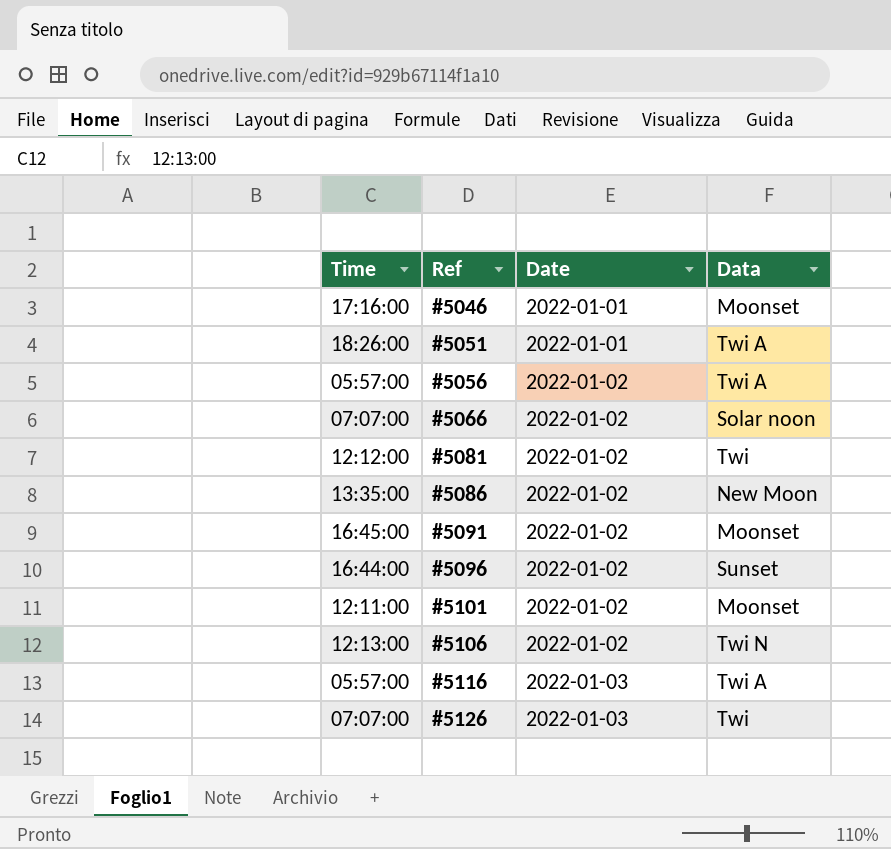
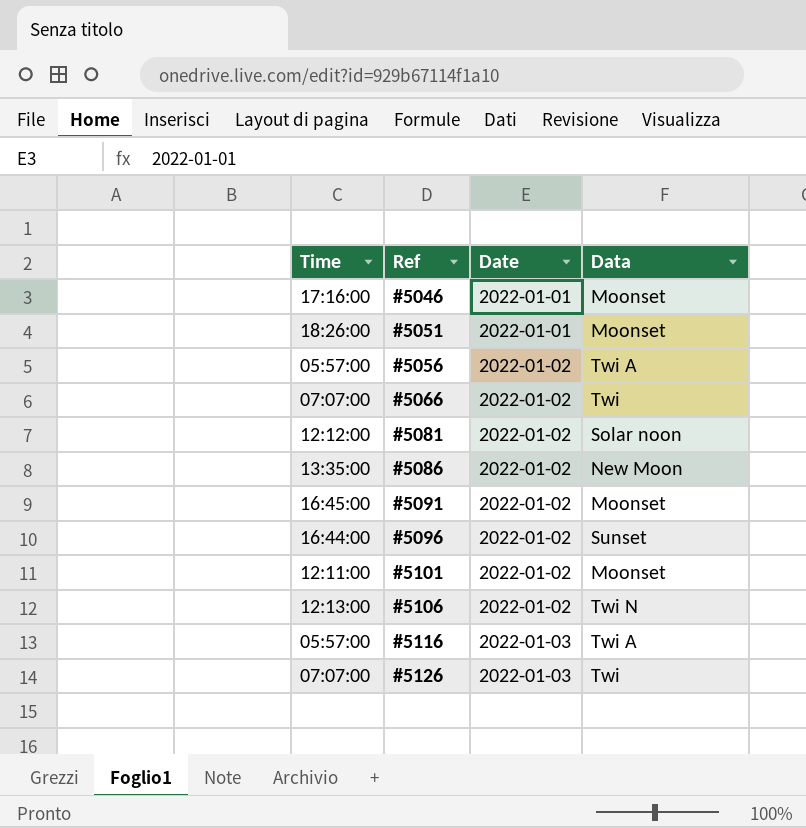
#5051 | Data: Twi A -> Moonset
#5066 | Data: Solar noon -> Twi
#5081 | Data: Twi -> Solar noon

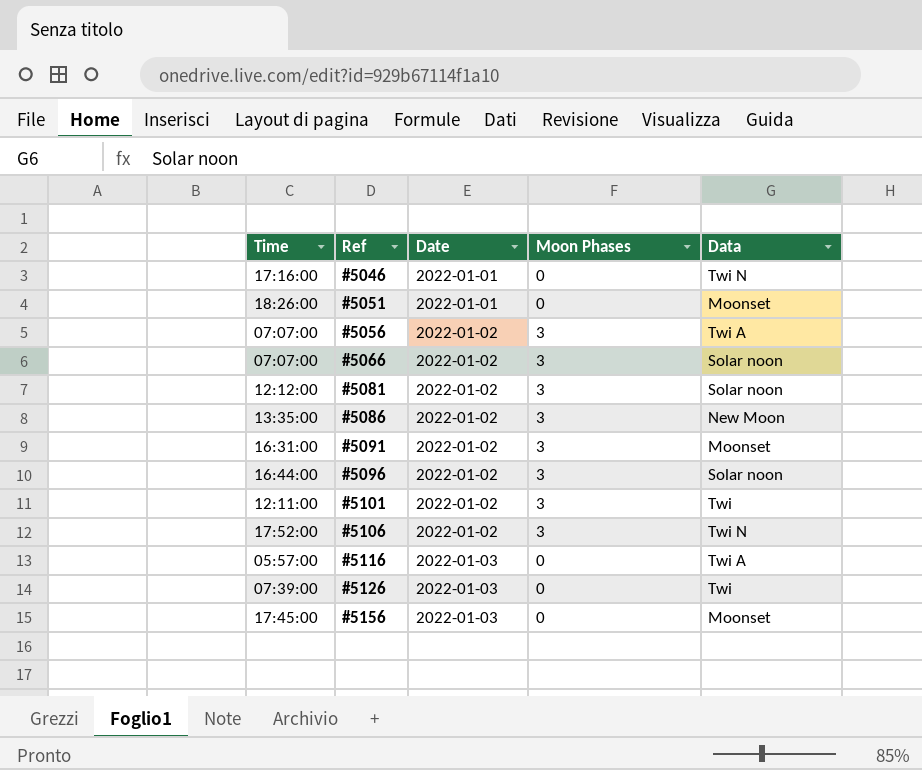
column Moon Phases | position: none -> 4
#5046 | Data: Moonset -> Twi N
#5056 | Time: 05:57:00 -> 07:07:00
#5066 | Data: Twi -> Solar noon
#5091 | Time: 16:45:00 -> 16:31:00
#5096 | Data: Sunset -> Solar noon
#5101 | Data: Moonset -> Twi
#5106 | Time: 12:13:00 -> 17:52:00
#5126 | Time: 07:07:00 -> 07:39:00
row #5156: none -> 17:45:00 | 2022-01-03 | 0 | Moonset

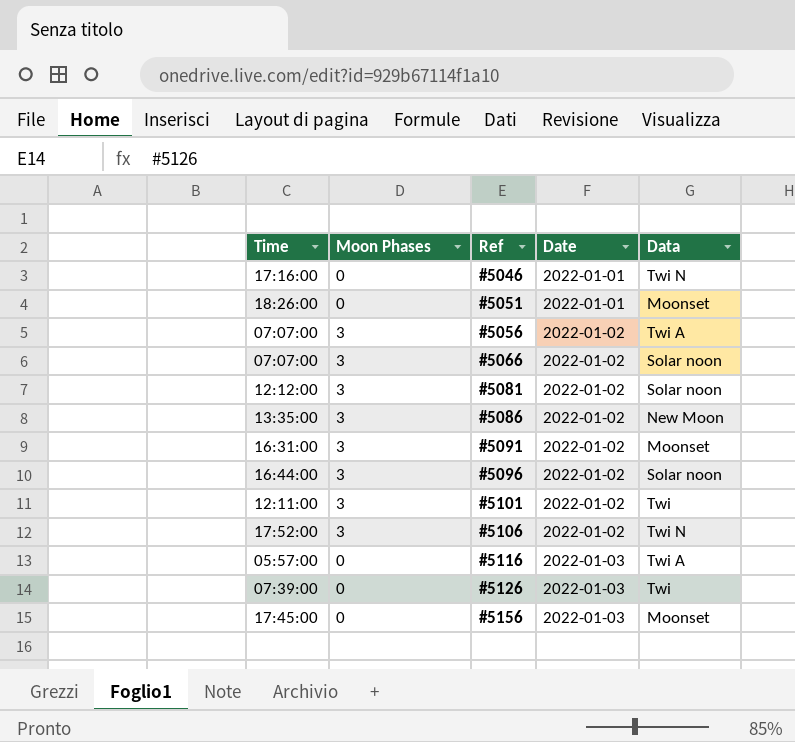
column Moon Phases | position: 4 -> 2

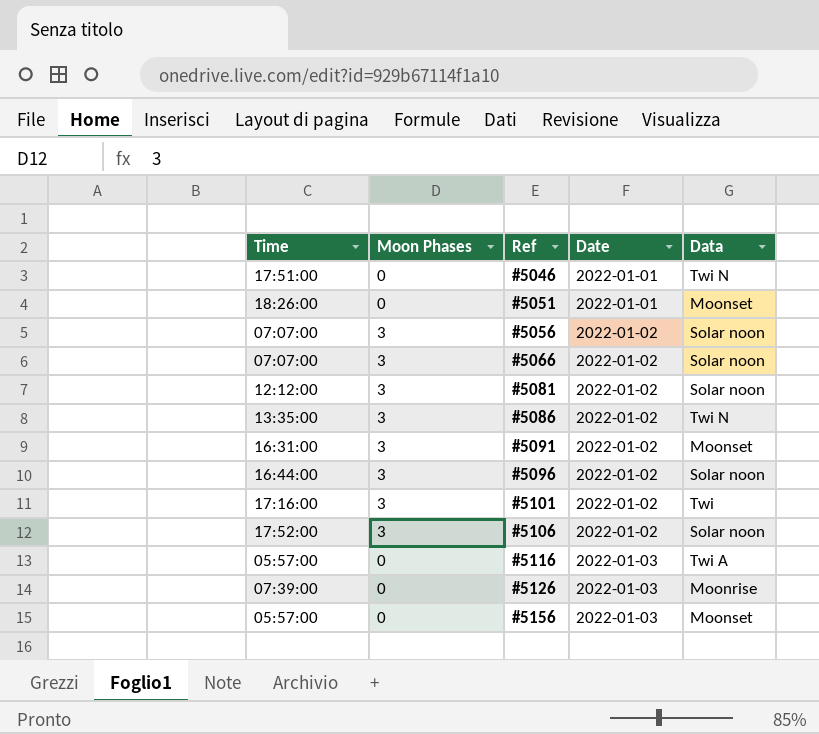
#5046 | Time: 17:16:00 -> 17:51:00
#5056 | Data: Twi A -> Solar noon
#5086 | Data: New Moon -> Twi N
#5101 | Time: 12:11:00 -> 17:16:00
#5106 | Data: Twi N -> Solar noon
#5126 | Data: Twi -> Moonrise
#5156 | Time: 17:45:00 -> 05:57:00

